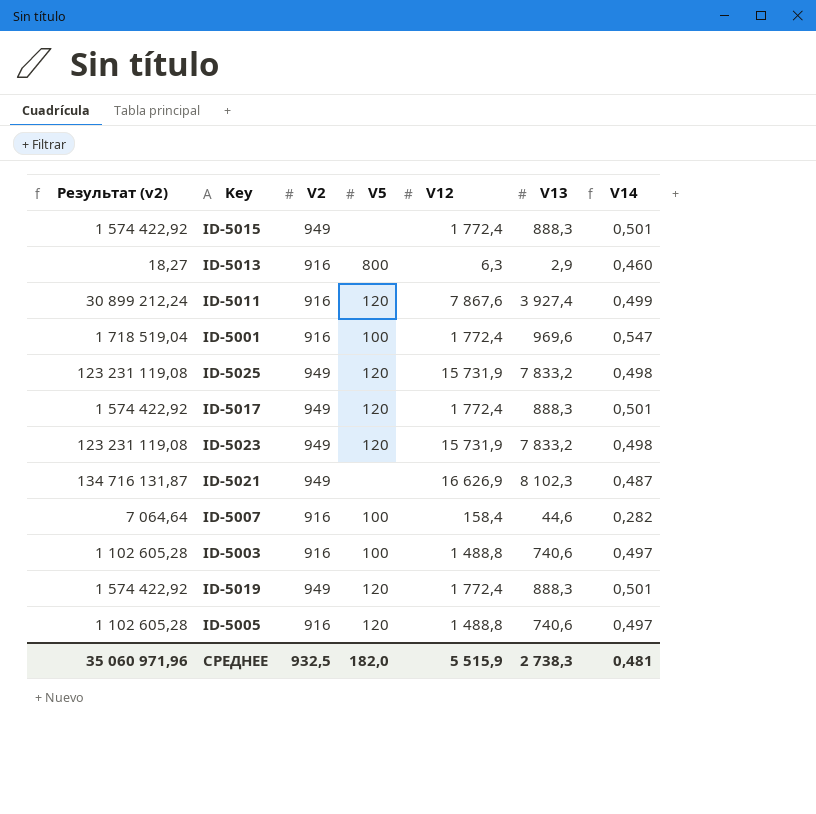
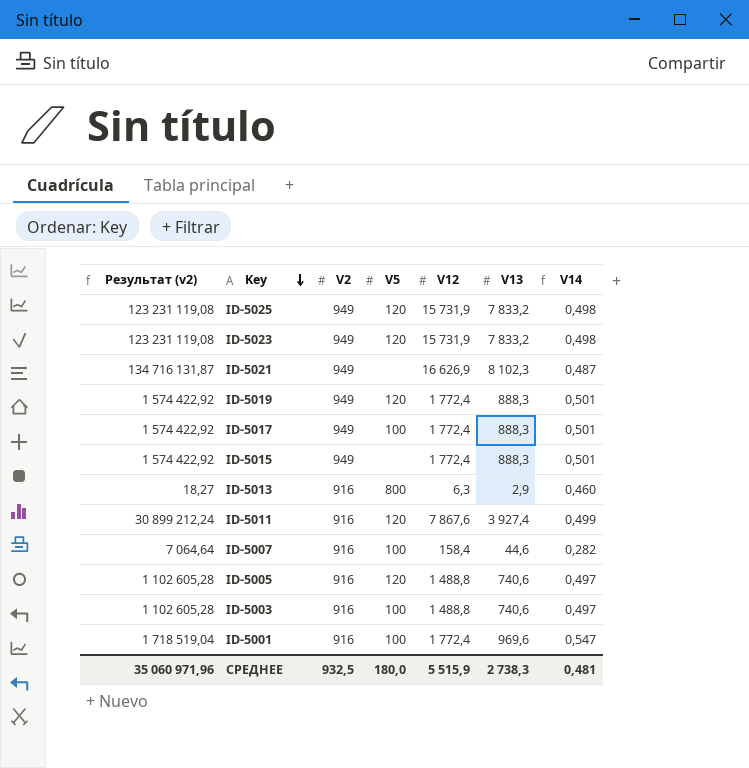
row order: none -> Key descending
ID-5017 | V5: 120 -> 100
СРЕДНЕЕ | V5: 182,0 -> 180,0

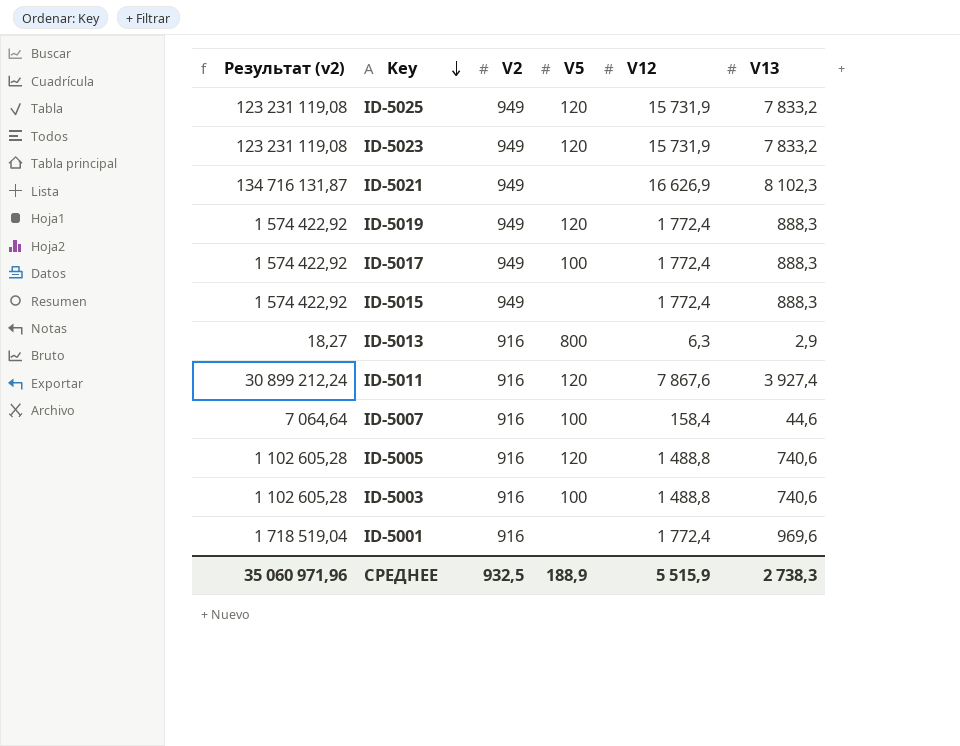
column V14 | formula: [V13] / [V12] -> none
ID-5001 | V5: 100 -> none
СРЕДНЕЕ | V5: 180,0 -> 188,9

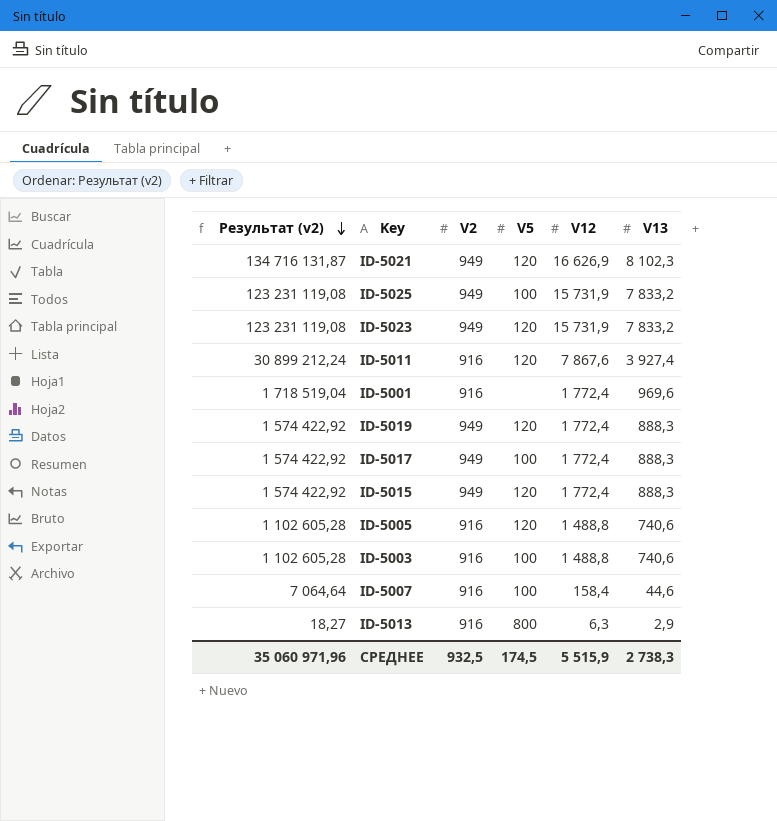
row order: Key descending -> Результат (v2) descending
ID-5021 | V5: none -> 120
ID-5025 | V5: 120 -> 100
ID-5015 | V5: none -> 120
СРЕДНЕЕ | V5: 188,9 -> 174,5

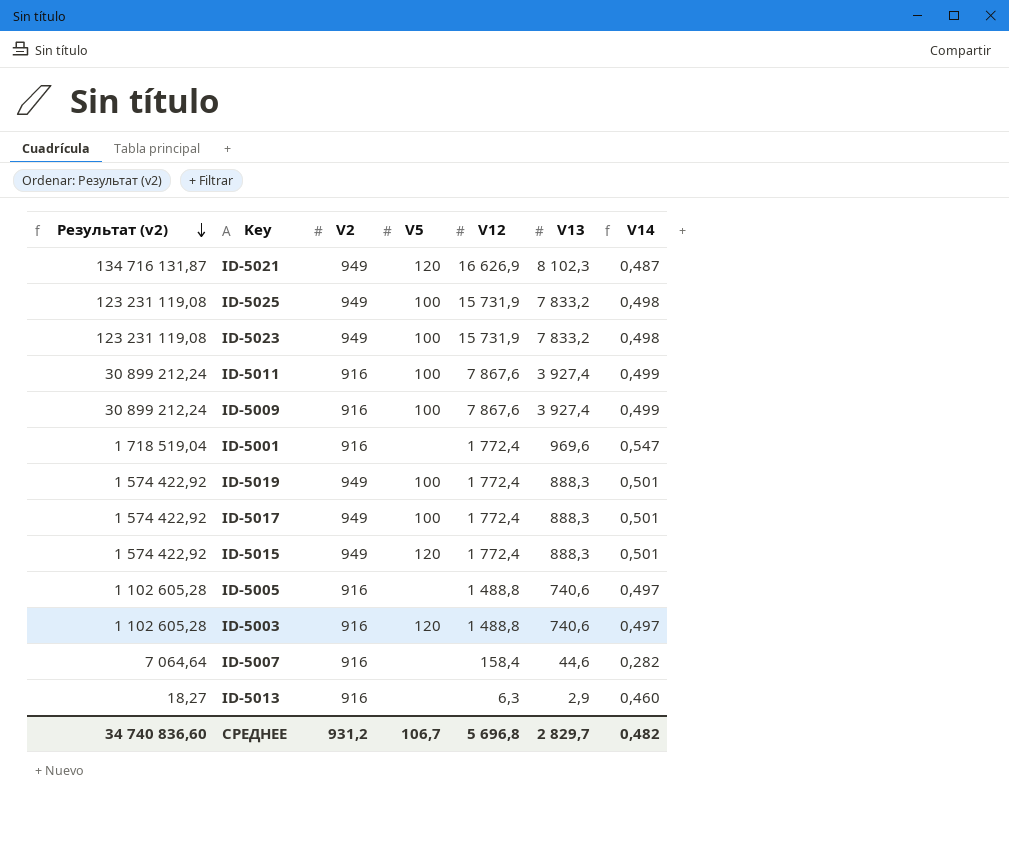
column V14 | formula: none -> [V13] / [V12]
ID-5023 | V5: 120 -> 100
ID-5011 | V5: 120 -> 100
row ID-5009: none -> 30 899 212,24 | 916 | 100 | 7 867,6 | 3 927,4 | 0,499
ID-5019 | V5: 120 -> 100
ID-5005 | V5: 120 -> none
ID-5003 | V5: 100 -> 120
ID-5007 | V5: 100 -> none
ID-5013 | V5: 800 -> none
СРЕДНЕЕ | Результат (v2): 35 060 971,96 -> 34 740 836,60
СРЕДНЕЕ | V2: 932,5 -> 931,2
СРЕДНЕЕ | V5: 174,5 -> 106,7
СРЕДНЕЕ | V12: 5 515,9 -> 5 696,8
СРЕДНЕЕ | V13: 2 738,3 -> 2 829,7

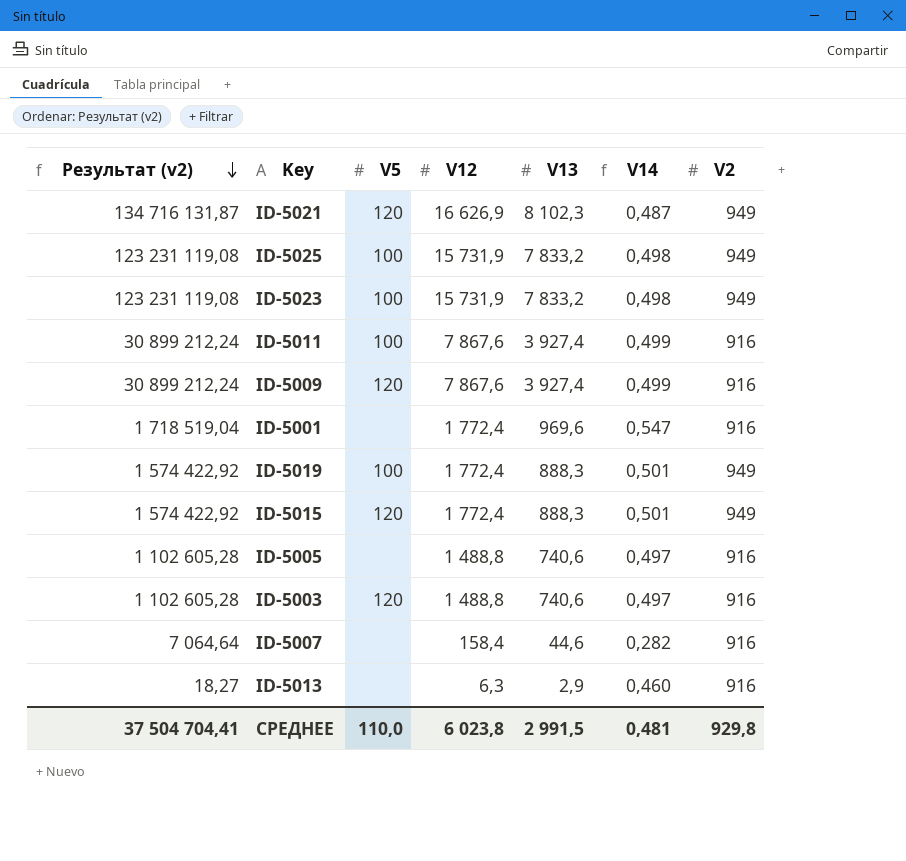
column V2 | position: 3 -> 7
row ID-5017: 1 574 422,92 | 949 | 100 | 1 772,4 | 888,3 | 0,501 -> none
ID-5009 | V5: 100 -> 120
СРЕДНЕЕ | Результат (v2): 34 740 836,60 -> 37 504 704,41
СРЕДНЕЕ | V5: 106,7 -> 110,0
СРЕДНЕЕ | V12: 5 696,8 -> 6 023,8
СРЕДНЕЕ | V13: 2 829,7 -> 2 991,5
СРЕДНЕЕ | V14: 0,482 -> 0,481
СРЕДНЕЕ | V2: 931,2 -> 929,8

